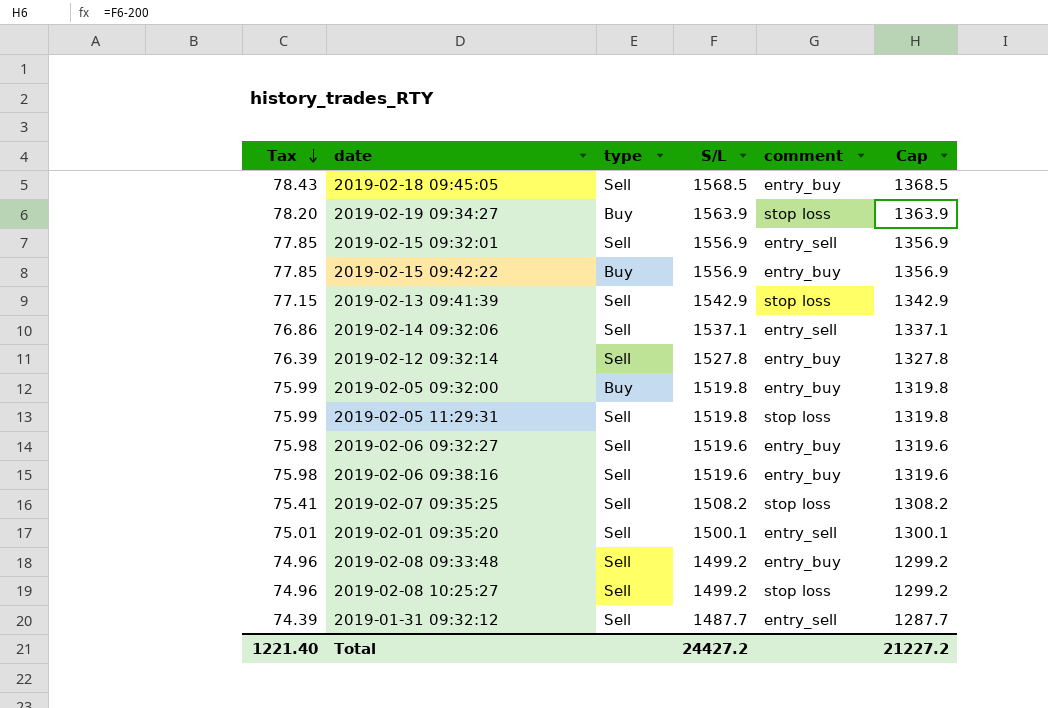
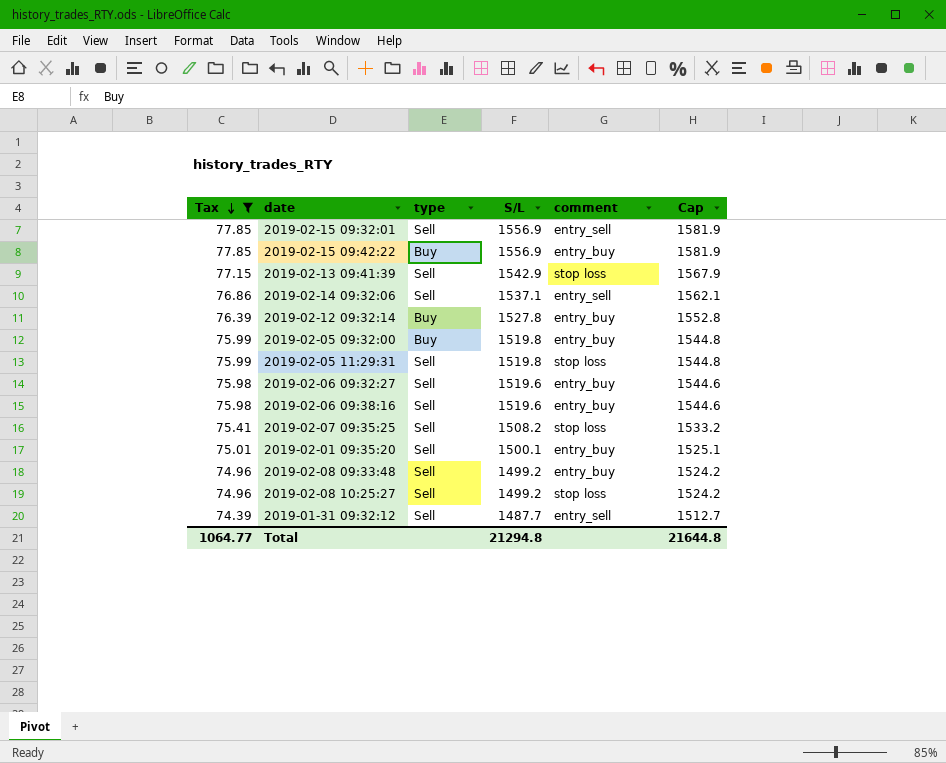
filter: none -> Tax <= 77.85
column Cap | formula: [S/L] - 200 -> [S/L] + 25
2019-02-12 09:32:14 | type: Sell -> Buy
2019-02-01 09:35:20 | comment: entry_sell -> entry_buy
Total | Tax: 1221.40 -> 1064.77
Total | S/L: 24427.2 -> 21294.8
Total | Cap: 21227.2 -> 21644.8

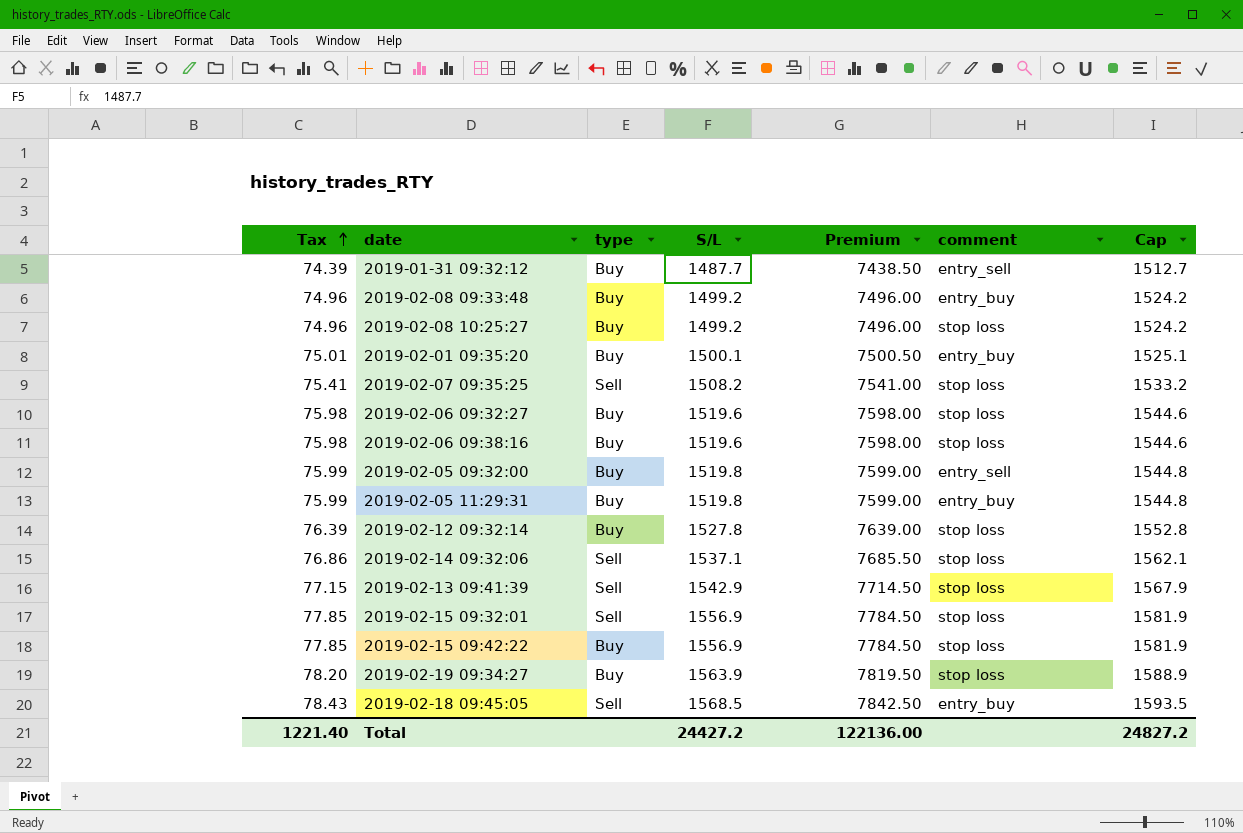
filter: Tax <= 77.85 -> none
row order: Tax descending -> Tax ascending
column Premium | formula: none -> [S/L] * 5
2019-01-31 09:32:12 | type: Sell -> Buy
2019-02-08 09:33:48 | type: Sell -> Buy
2019-02-08 10:25:27 | type: Sell -> Buy
2019-02-01 09:35:20 | type: Sell -> Buy
2019-02-06 09:32:27 | type: Sell -> Buy
2019-02-06 09:32:27 | comment: entry_buy -> stop loss
2019-02-06 09:38:16 | type: Sell -> Buy
2019-02-06 09:38:16 | comment: entry_buy -> stop loss
2019-02-05 09:32:00 | comment: entry_buy -> entry_sell
2019-02-05 11:29:31 | type: Sell -> Buy
2019-02-05 11:29:31 | comment: stop loss -> entry_buy
2019-02-12 09:32:14 | comment: entry_buy -> stop loss
2019-02-14 09:32:06 | comment: entry_sell -> stop loss
2019-02-15 09:32:01 | comment: entry_sell -> stop loss
2019-02-15 09:42:22 | comment: entry_buy -> stop loss
Total | Tax: 1064.77 -> 1221.40
Total | S/L: 21294.8 -> 24427.2
Total | Cap: 21644.8 -> 24827.2

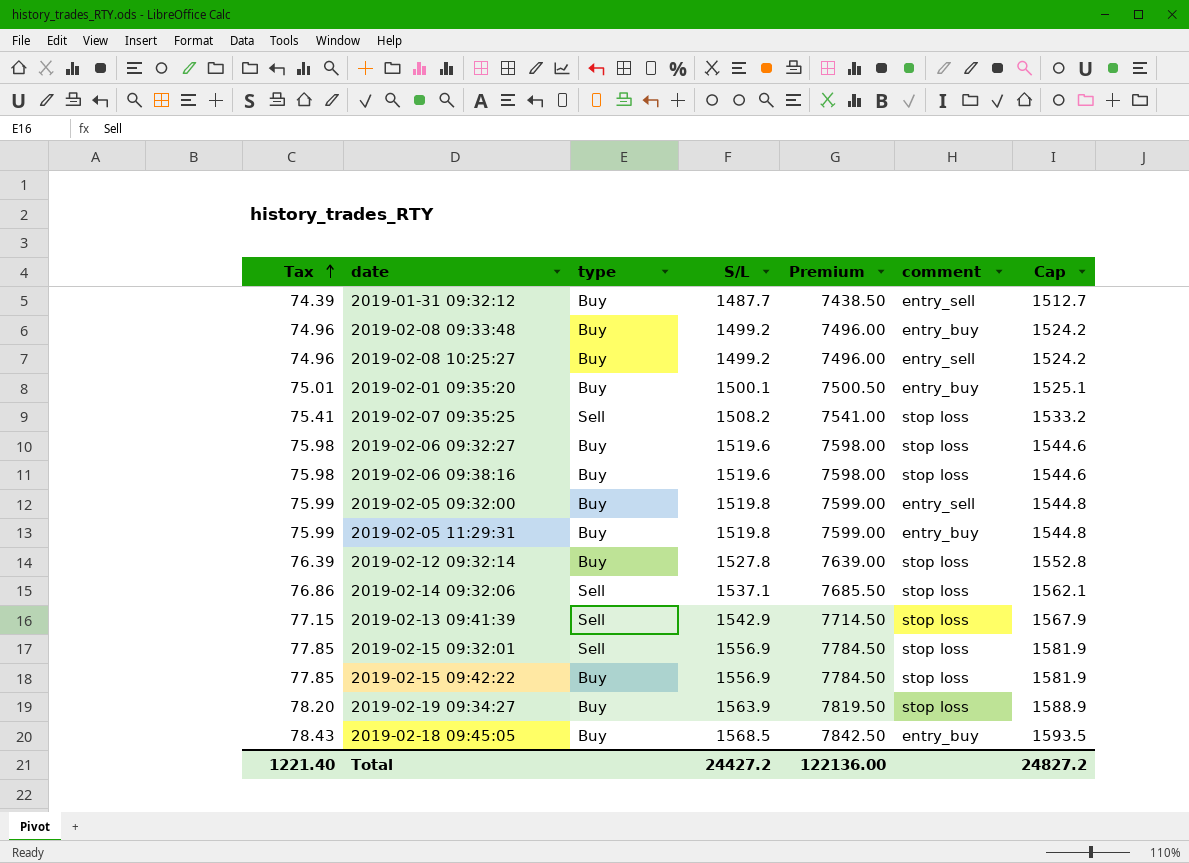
2019-02-08 10:25:27 | comment: stop loss -> entry_sell
2019-02-18 09:45:05 | type: Sell -> Buy

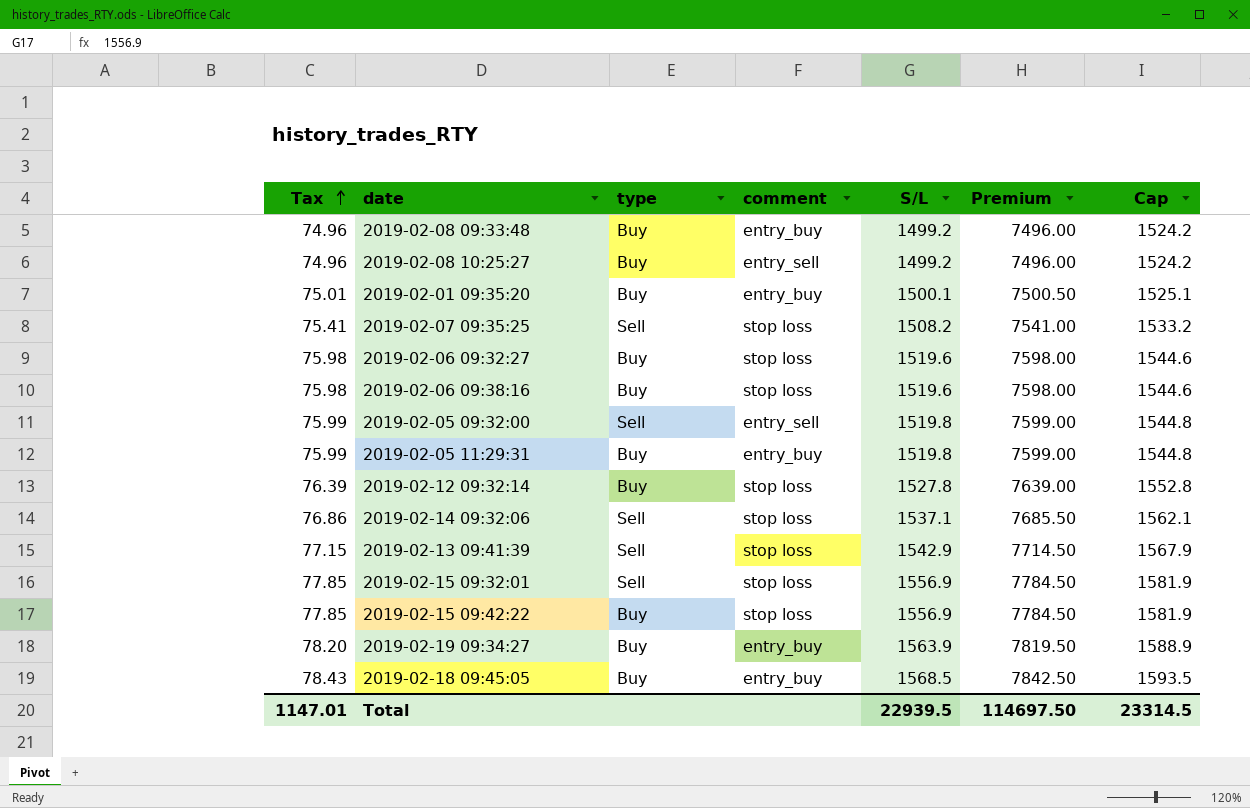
column comment | position: 6 -> 4
row 2019-01-31 09:32:12: 74.39 | Buy | 1487.7 | 7438.50 | entry_sell | 1512.7 -> none
2019-02-05 09:32:00 | type: Buy -> Sell
2019-02-19 09:34:27 | comment: stop loss -> entry_buy
Total | Tax: 1221.40 -> 1147.01
Total | S/L: 24427.2 -> 22939.5
Total | Premium: 122136.00 -> 114697.50
Total | Cap: 24827.2 -> 23314.5

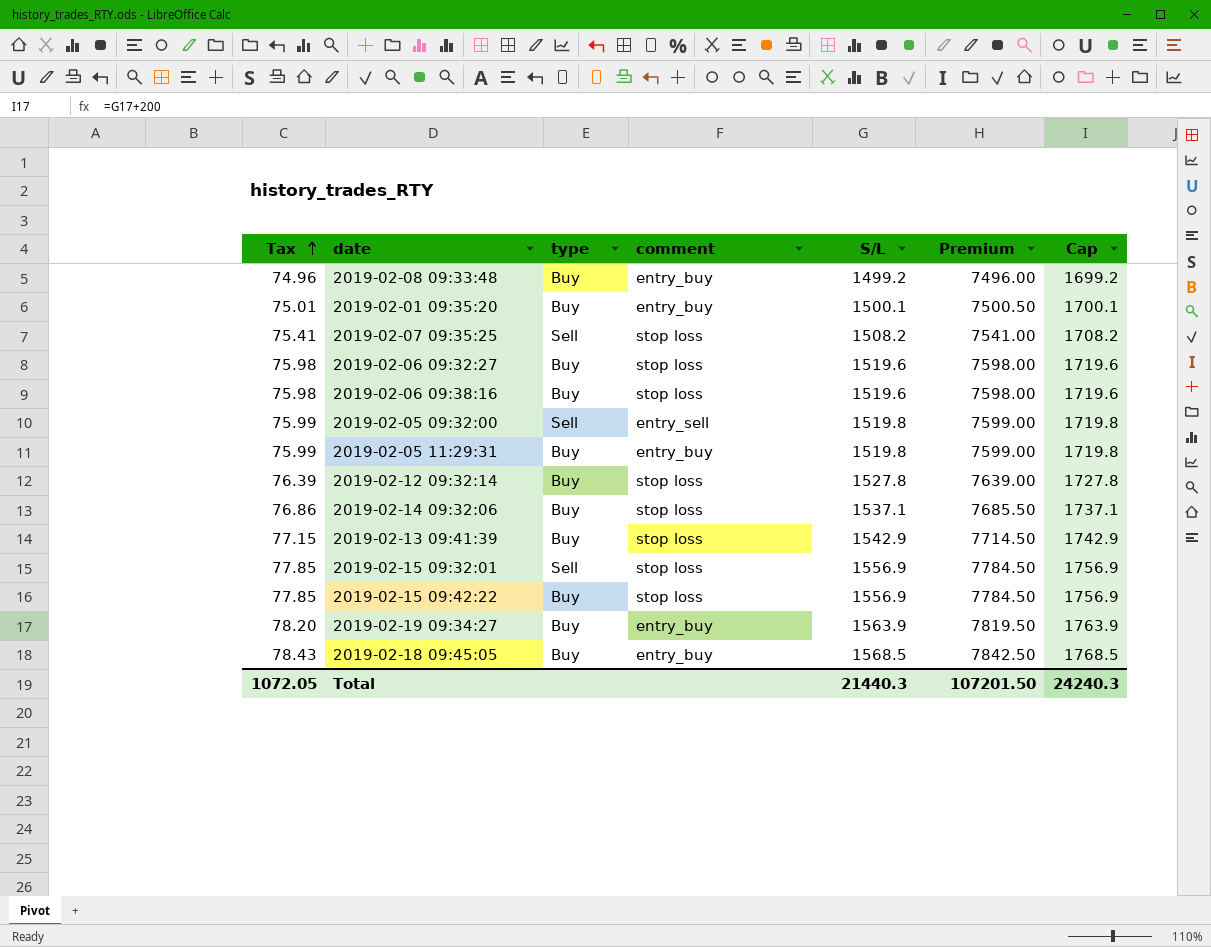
column Cap | formula: [S/L] + 25 -> [S/L] + 200
row 2019-02-08 10:25:27: 74.96 | Buy | entry_sell | 1499.2 | 7496.00 | 1524.2 -> none
2019-02-14 09:32:06 | type: Sell -> Buy
2019-02-13 09:41:39 | type: Sell -> Buy
Total | Tax: 1147.01 -> 1072.05
Total | S/L: 22939.5 -> 21440.3
Total | Premium: 114697.50 -> 107201.50
Total | Cap: 23314.5 -> 24240.3

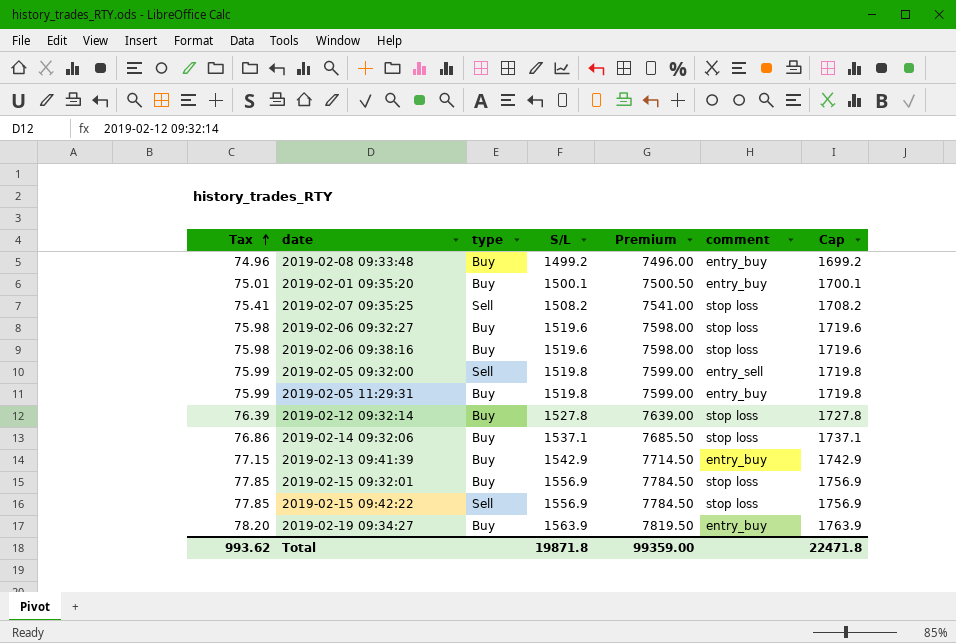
column comment | position: 4 -> 6
row 2019-02-18 09:45:05: 78.43 | Buy | entry_buy | 1568.5 | 7842.50 | 1768.5 -> none
2019-02-13 09:41:39 | comment: stop loss -> entry_buy
2019-02-15 09:32:01 | type: Sell -> Buy
2019-02-15 09:42:22 | type: Buy -> Sell
Total | Tax: 1072.05 -> 993.62
Total | S/L: 21440.3 -> 19871.8
Total | Premium: 107201.50 -> 99359.00
Total | Cap: 24240.3 -> 22471.8

